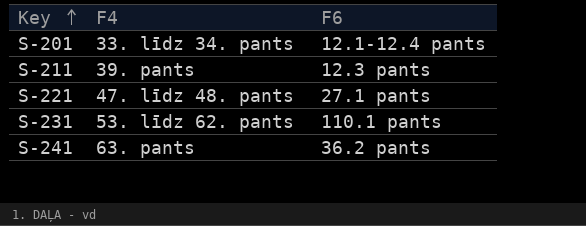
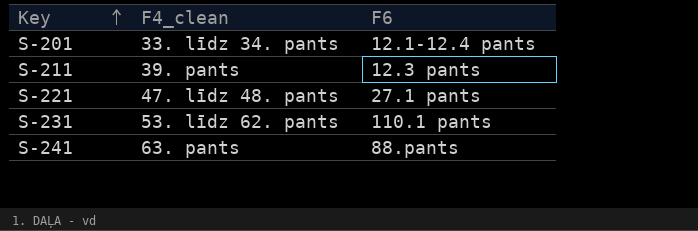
column name: F4 -> F4_clean
S-241 | F6: 36.2 pants -> 88.pants

